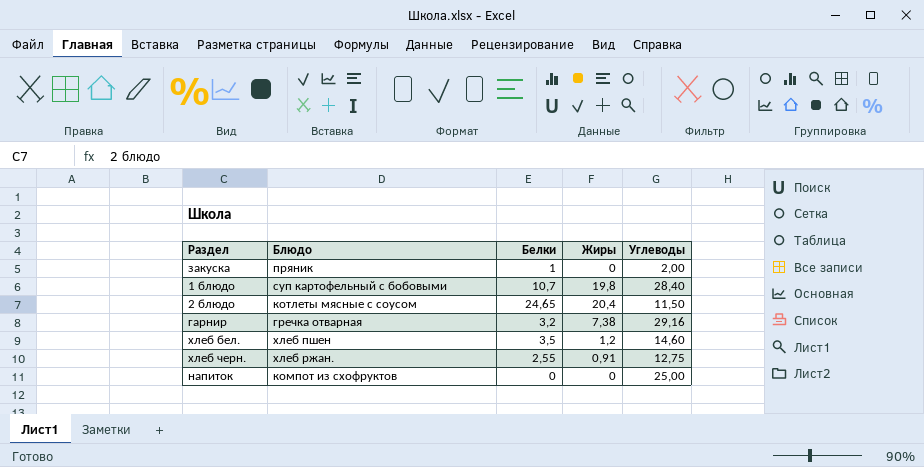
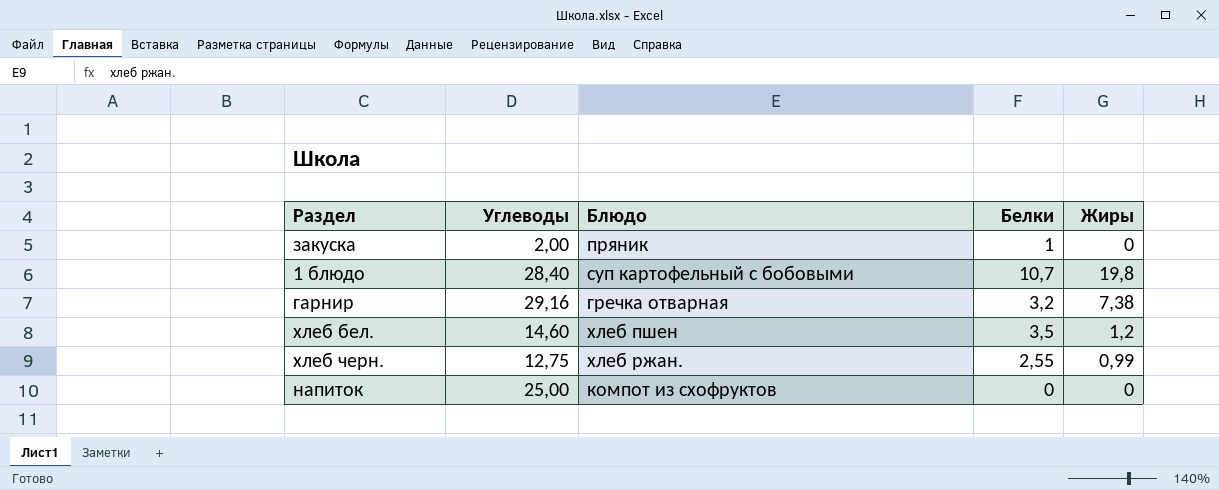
column Углеводы | position: 5 -> 2
row 2 блюдо: котлеты мясные с соусом | 24,65 | 20,4 | 11,50 -> none
хлеб черн. | Жиры: 0,91 -> 0,99

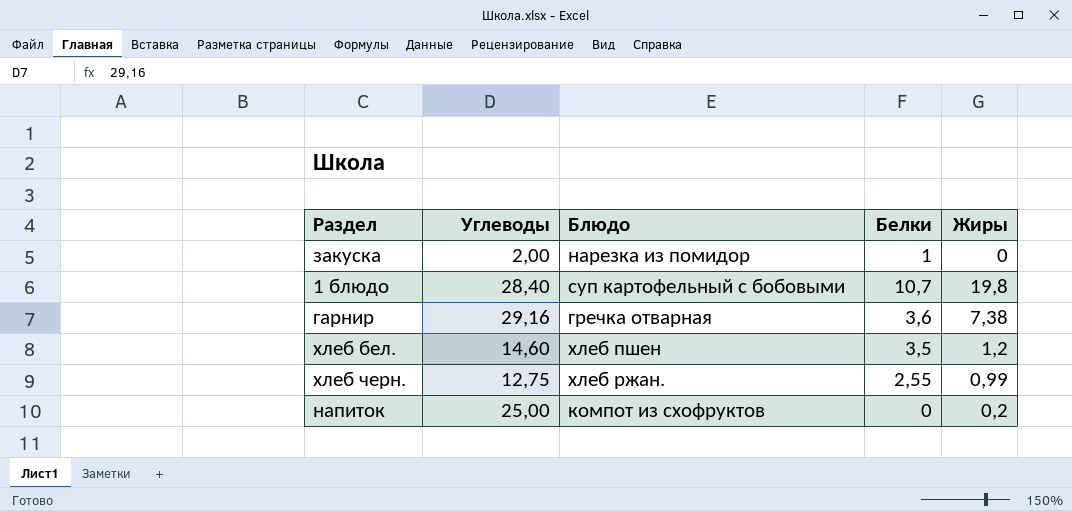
закуска | Блюдо: пряник -> нарезка из помидор
гарнир | Белки: 3,2 -> 3,6
напиток | Жиры: 0 -> 0,2

